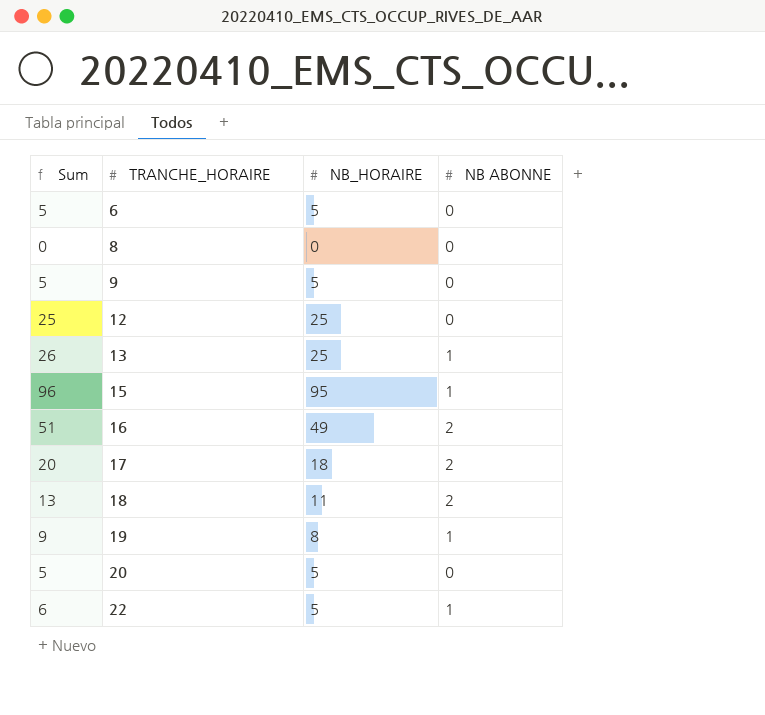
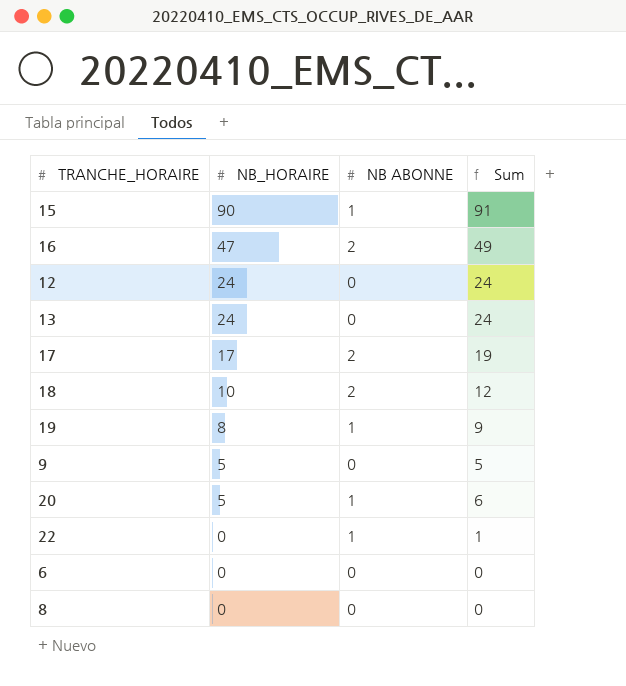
row order: TRANCHE_HORAIRE ascending -> NB_HORAIRE descending
column Sum | position: 1 -> 4
15 | NB_HORAIRE: 95 -> 90
15 | Sum: 96 -> 91
16 | NB_HORAIRE: 49 -> 47
16 | Sum: 51 -> 49
12 | NB_HORAIRE: 25 -> 24
12 | Sum: 25 -> 24
13 | NB_HORAIRE: 25 -> 24
13 | NB ABONNE: 1 -> 0
13 | Sum: 26 -> 24
17 | NB_HORAIRE: 18 -> 17
17 | Sum: 20 -> 19
18 | NB_HORAIRE: 11 -> 10
18 | Sum: 13 -> 12
20 | NB ABONNE: 0 -> 1
20 | Sum: 5 -> 6
22 | NB_HORAIRE: 5 -> 0
22 | Sum: 6 -> 1
6 | NB_HORAIRE: 5 -> 0
6 | Sum: 5 -> 0

